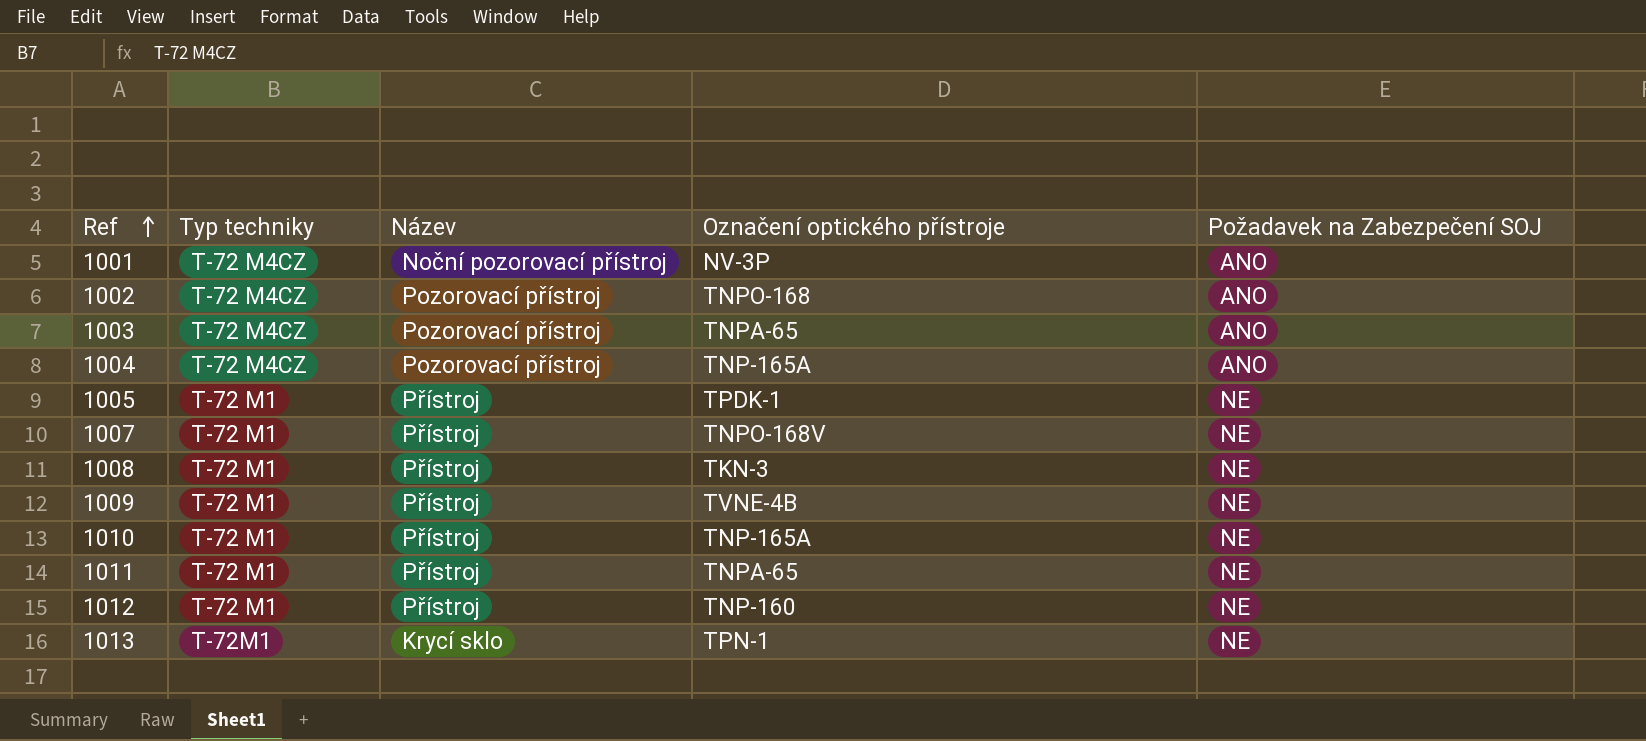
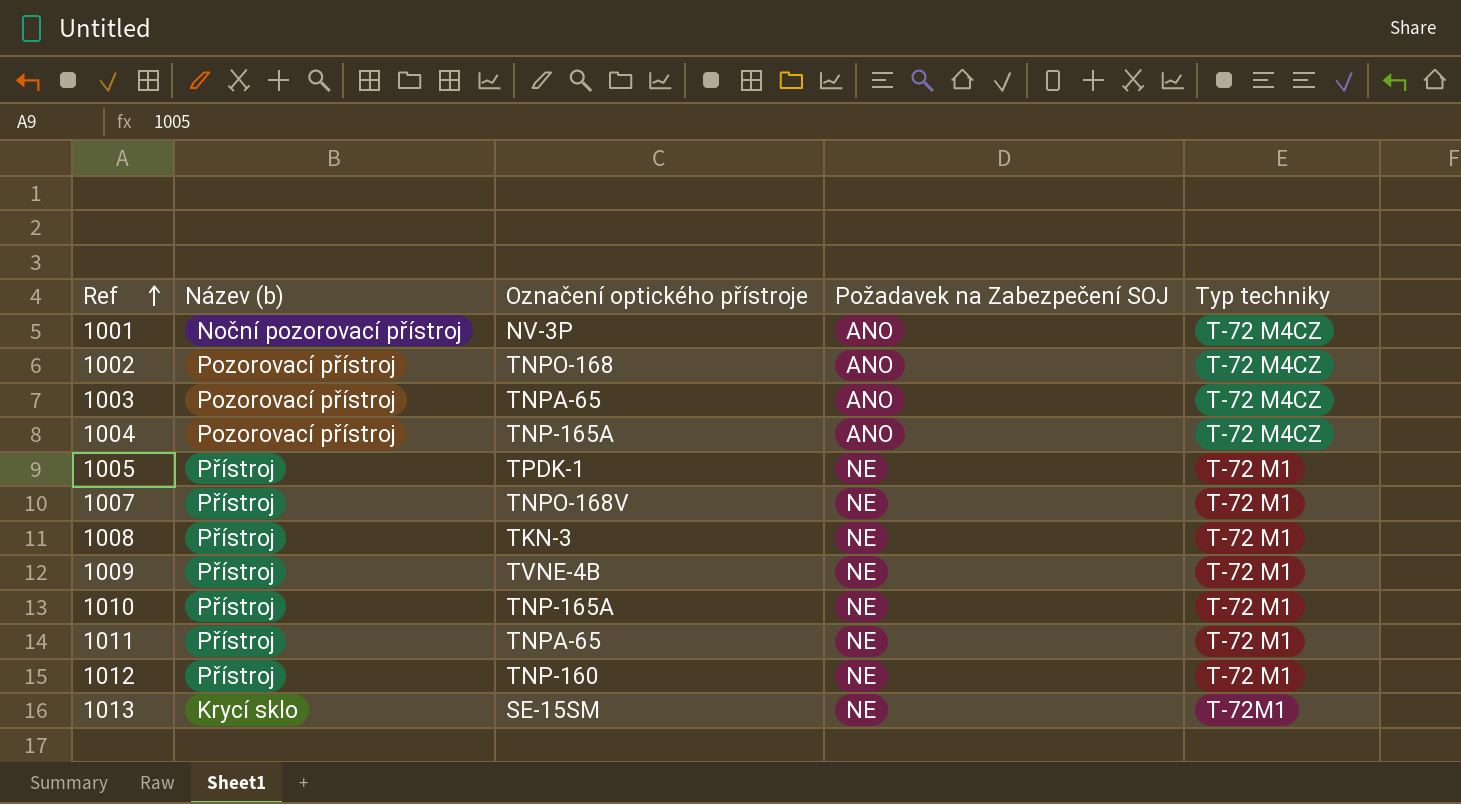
column name: Název -> Název (b)
column Typ techniky | position: 2 -> 5
1013 | Označení optického přístroje: TPN-1 -> SE-15SM

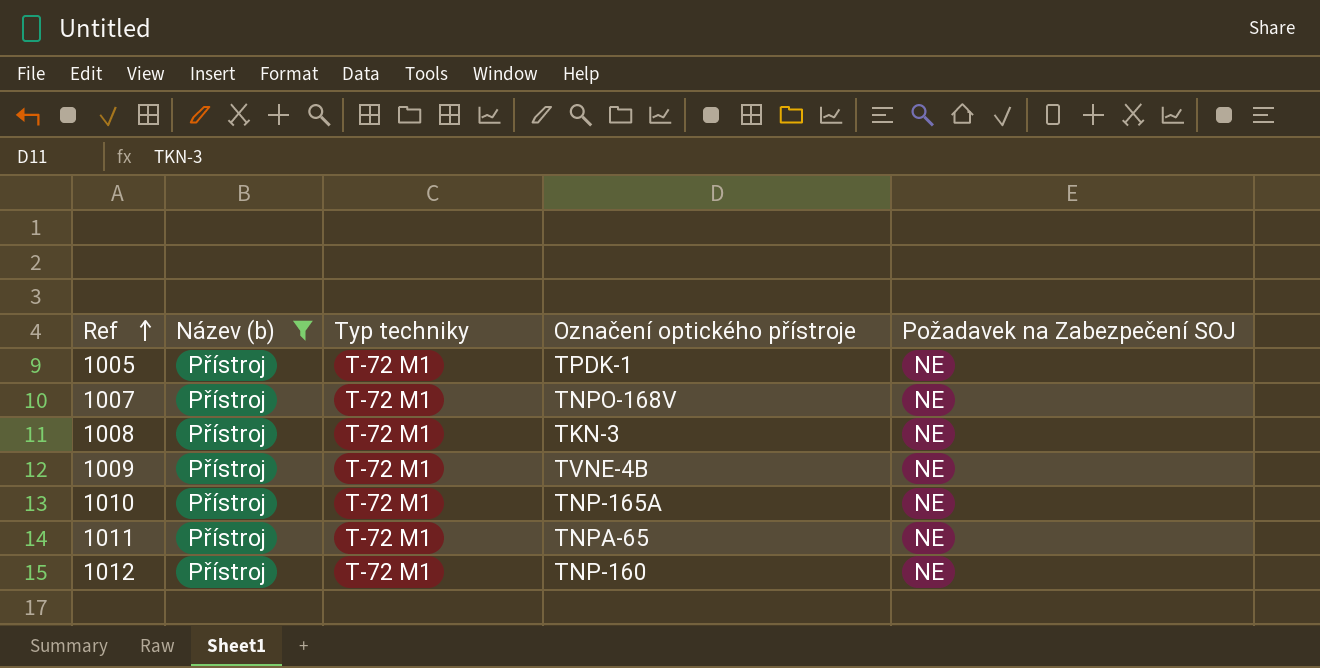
filter: none -> Název (b) = Přístroj
column Typ techniky | position: 5 -> 3

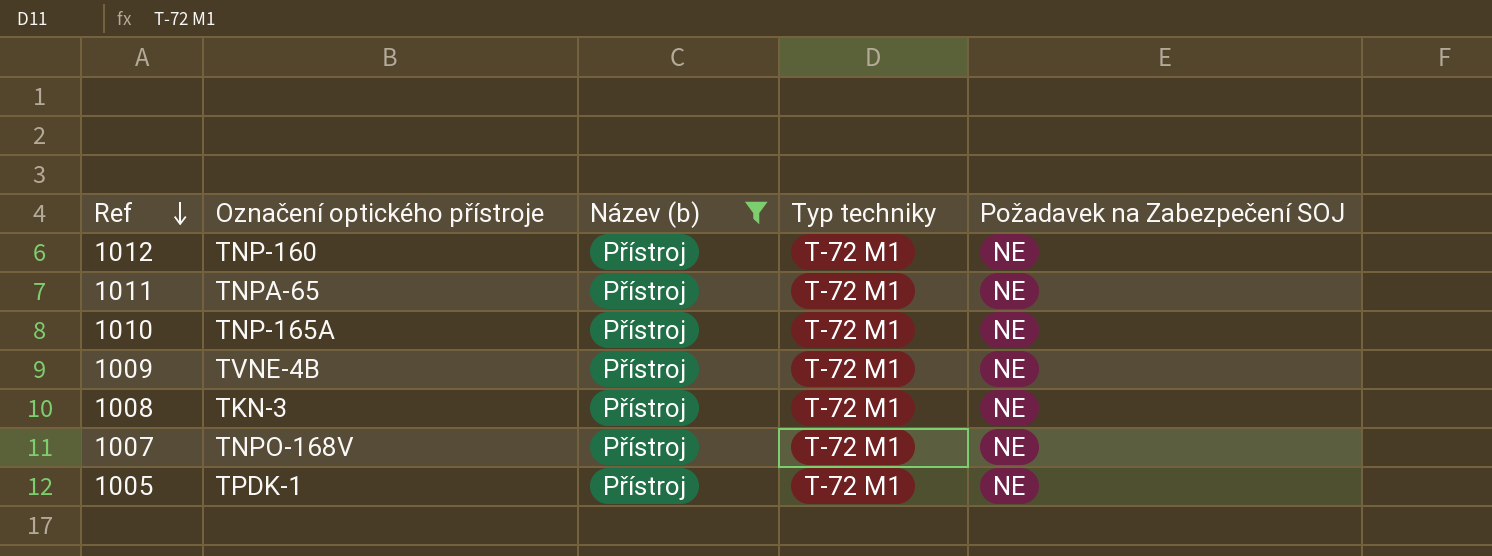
row order: Ref ascending -> Ref descending
column Označení optického přístroje | position: 4 -> 2

